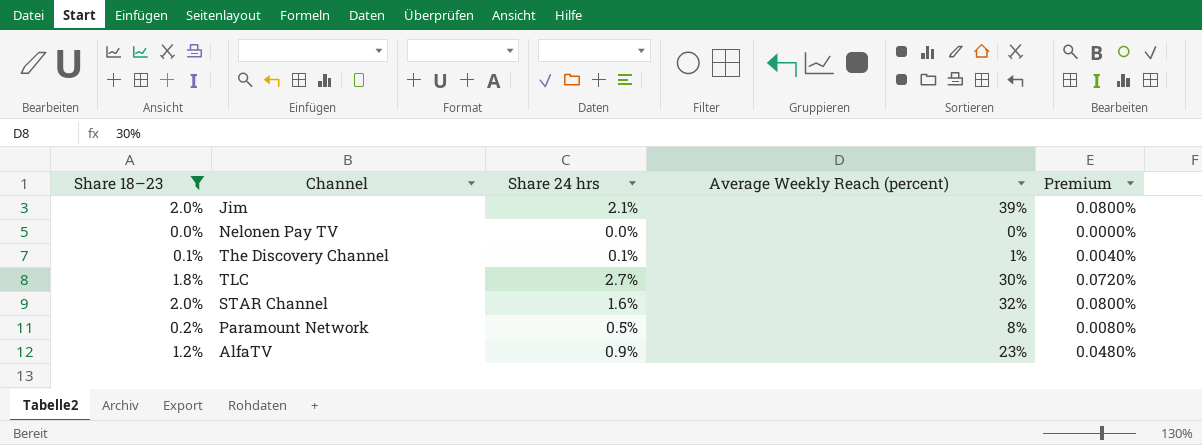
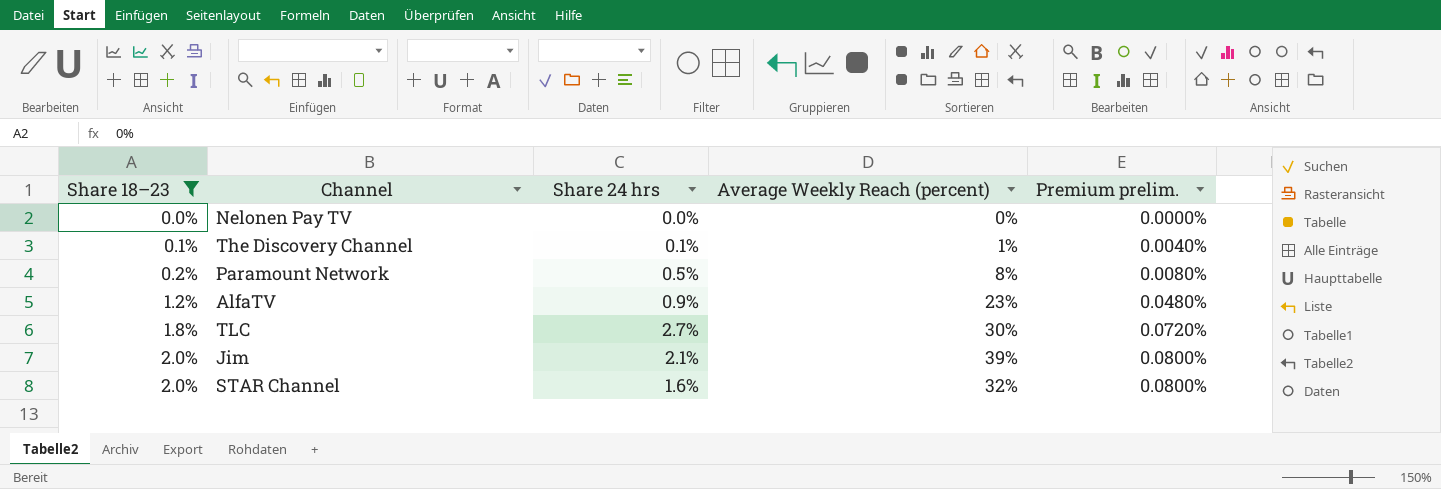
row order: none -> Share 18–23 ascending
column name: Premium -> Premium prelim.

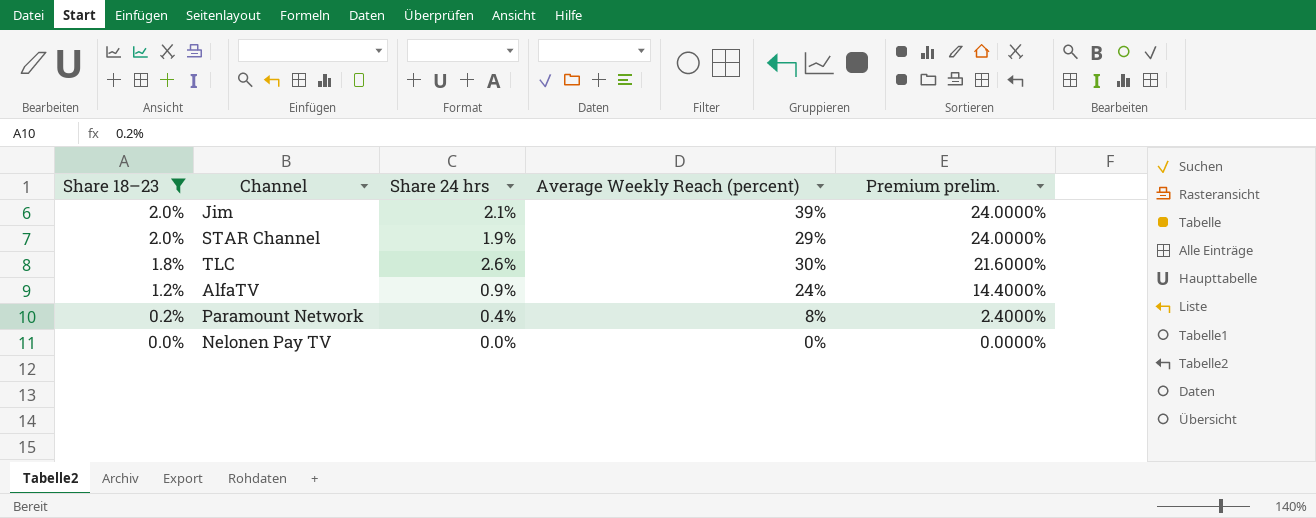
row order: Share 18–23 ascending -> Share 18–23 descending
column Premium prelim. | formula: [Share 18–23] * 0.04 -> [Share 18–23] * 12
row The Discovery Channel: 0.1% | 0.1% | 1% | 0.0040% -> none
STAR Channel | Share 24 hrs: 1.6% -> 1.9%
STAR Channel | Average Weekly Reach (percent): 32% -> 29%
TLC | Share 24 hrs: 2.7% -> 2.6%
AlfaTV | Average Weekly Reach (percent): 23% -> 24%
Paramount Network | Share 24 hrs: 0.5% -> 0.4%

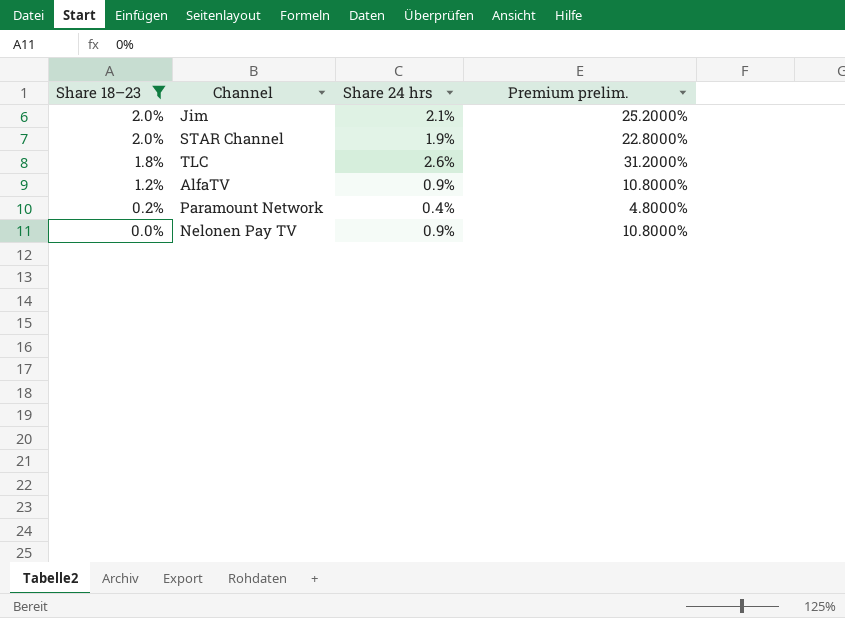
column Average Weekly Reach (percent) | position: 4 -> none
column Premium prelim. | formula: [Share 18–23] * 12 -> [Share 24 hrs] * 12
Nelonen Pay TV | Share 24 hrs: 0.0% -> 0.9%

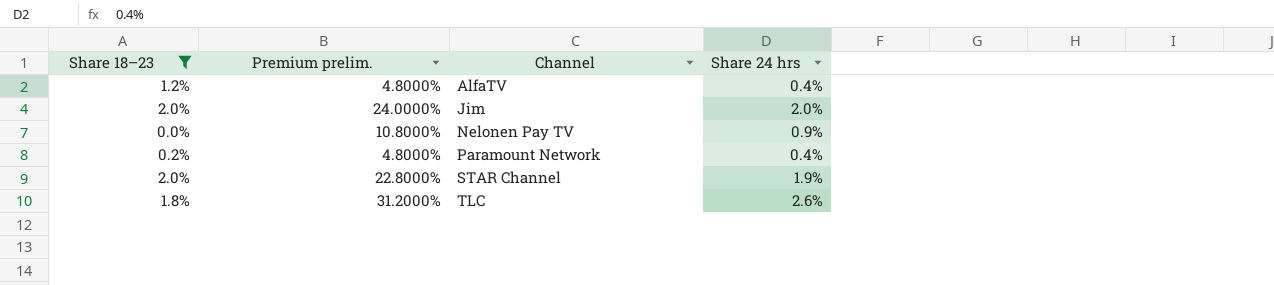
row order: Share 18–23 descending -> Channel ascending
column Premium prelim. | position: 4 -> 2
AlfaTV | Premium prelim.: 10.8000% -> 4.8000%
AlfaTV | Share 24 hrs: 0.9% -> 0.4%
Jim | Premium prelim.: 25.2000% -> 24.0000%
Jim | Share 24 hrs: 2.1% -> 2.0%

